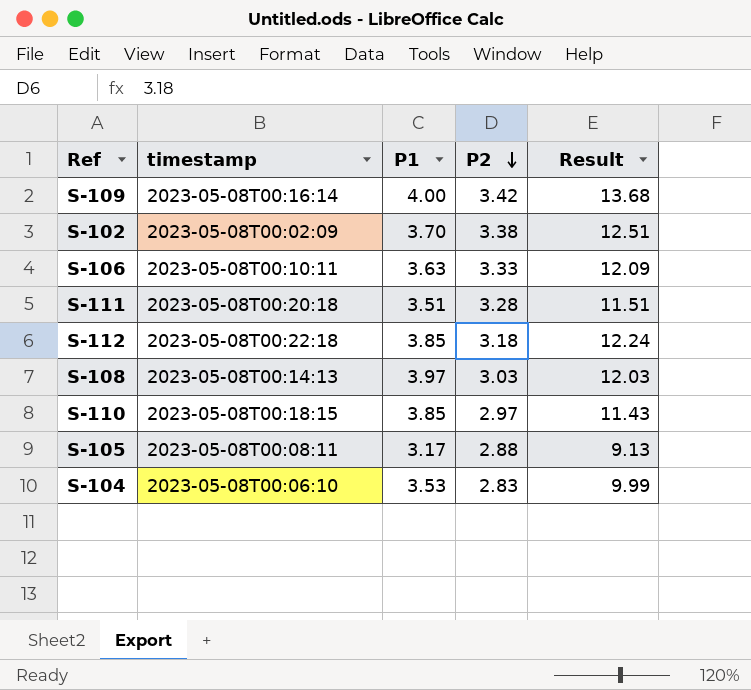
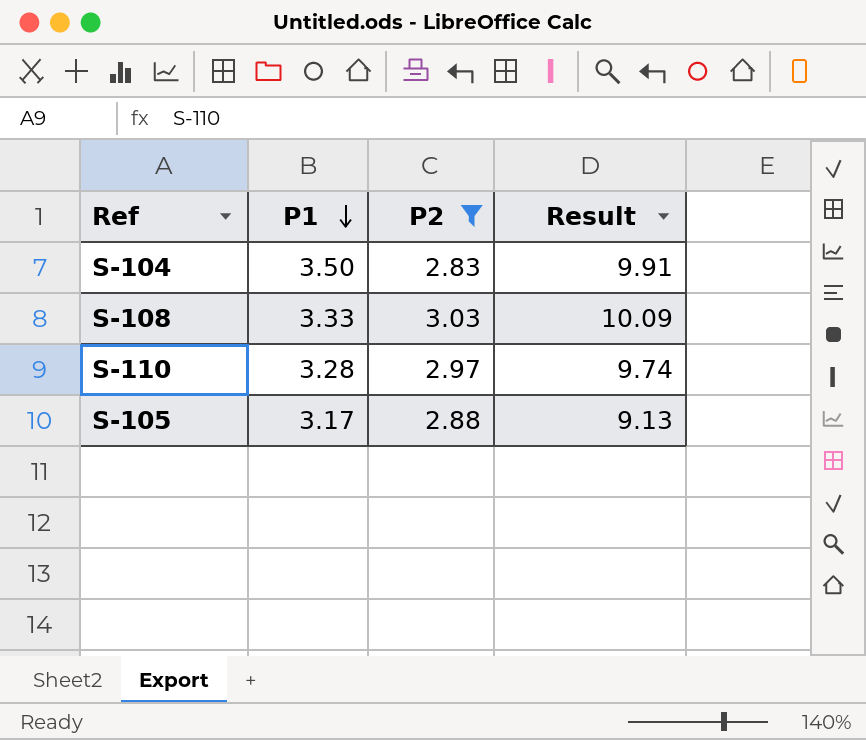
filter: none -> P2 <= 3.03
row order: P2 descending -> P1 descending
column timestamp | position: 2 -> none
S-104 | P1: 3.53 -> 3.50
S-104 | Result: 9.99 -> 9.91
S-108 | P1: 3.97 -> 3.33
S-108 | Result: 12.03 -> 10.09
S-110 | P1: 3.85 -> 3.28
S-110 | Result: 11.43 -> 9.74

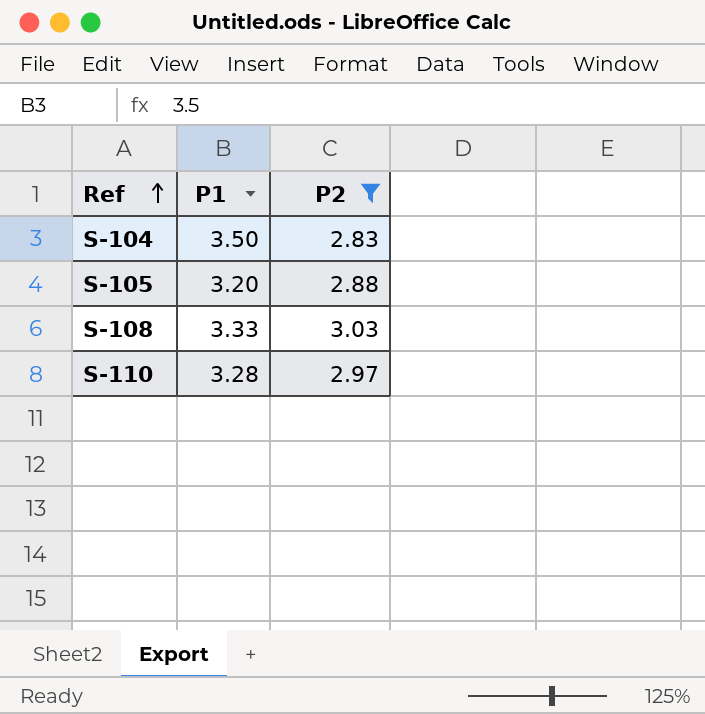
row order: P1 descending -> Ref ascending
column Result | formula: [P1] * [P2] -> none
S-105 | P1: 3.17 -> 3.20

